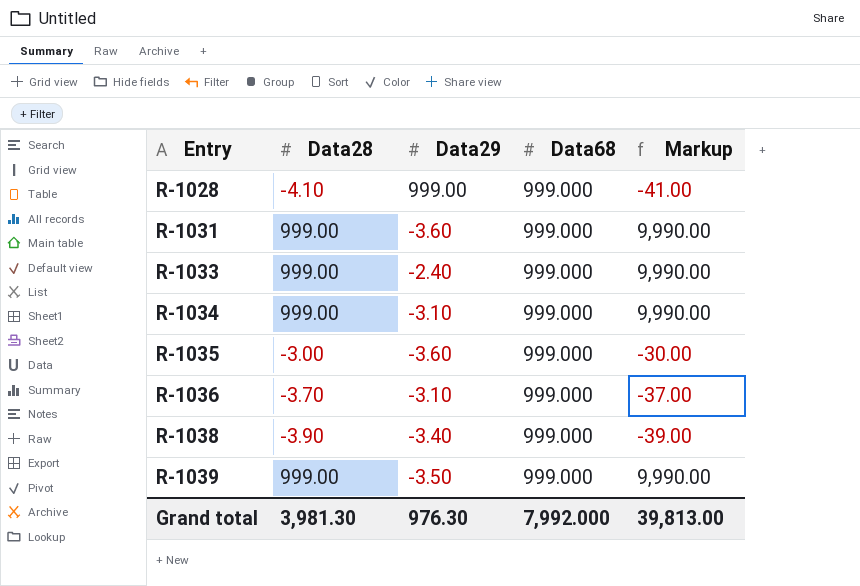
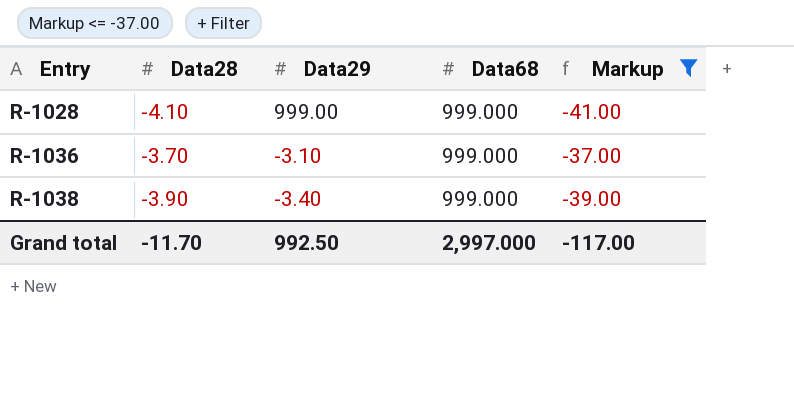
filter: none -> Markup <= -37.00
Grand total | Data28: 3,981.30 -> -11.70
Grand total | Data29: 976.30 -> 992.50
Grand total | Data68: 7,992.000 -> 2,997.000
Grand total | Markup: 39,813.00 -> -117.00

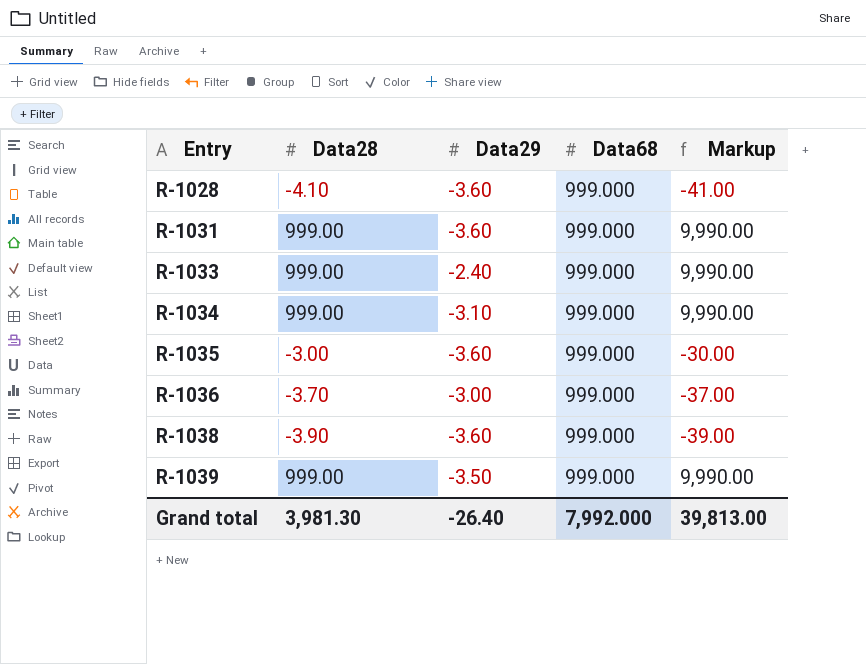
filter: Markup <= -37.00 -> none
R-1028 | Data29: 999.00 -> -3.60
R-1036 | Data29: -3.10 -> -3.00
R-1038 | Data29: -3.40 -> -3.60
Grand total | Data28: -11.70 -> 3,981.30
Grand total | Data29: 992.50 -> -26.40
Grand total | Data68: 2,997.000 -> 7,992.000
Grand total | Markup: -117.00 -> 39,813.00

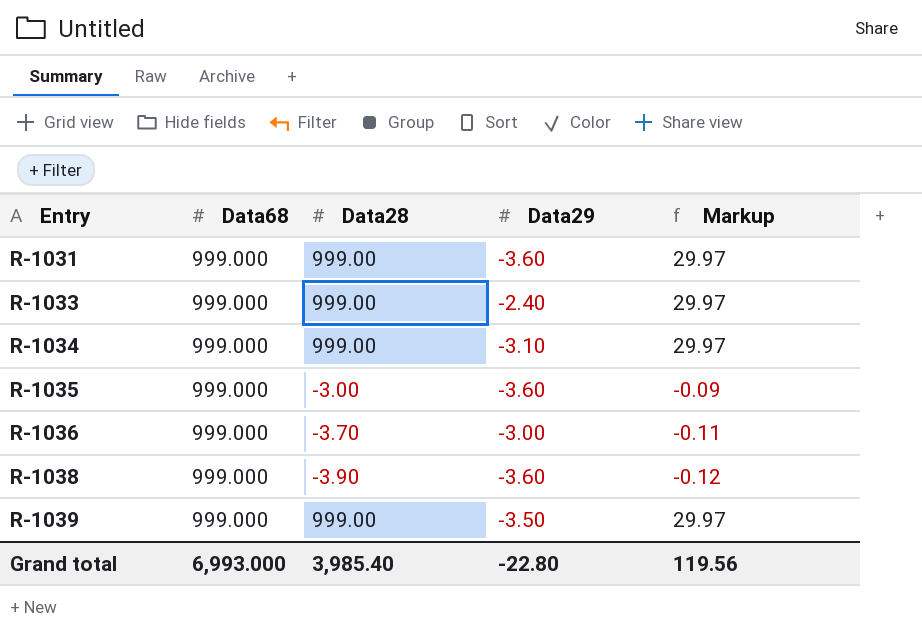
column Data68 | position: 4 -> 2
column Markup | formula: [Data28] * 10 -> [Data28] * 0.03
row R-1028: -4.10 | -3.60 | 999.000 | -41.00 -> none
Grand total | Data68: 7,992.000 -> 6,993.000
Grand total | Data28: 3,981.30 -> 3,985.40
Grand total | Data29: -26.40 -> -22.80
Grand total | Markup: 39,813.00 -> 119.56

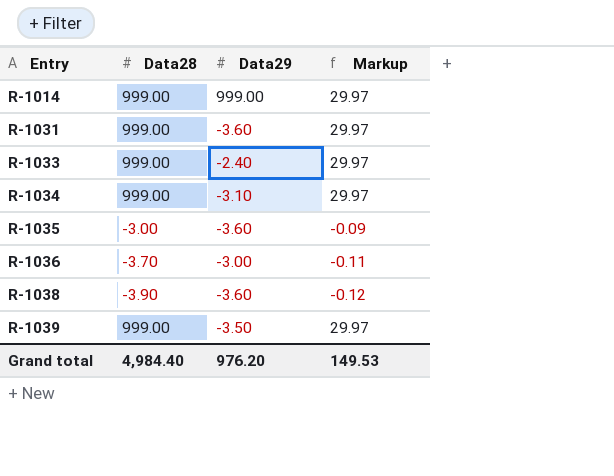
column Data68 | position: 2 -> none
row R-1014: none -> 999.00 | 999.00 | 29.97
Grand total | Data28: 3,985.40 -> 4,984.40
Grand total | Data29: -22.80 -> 976.20
Grand total | Markup: 119.56 -> 149.53

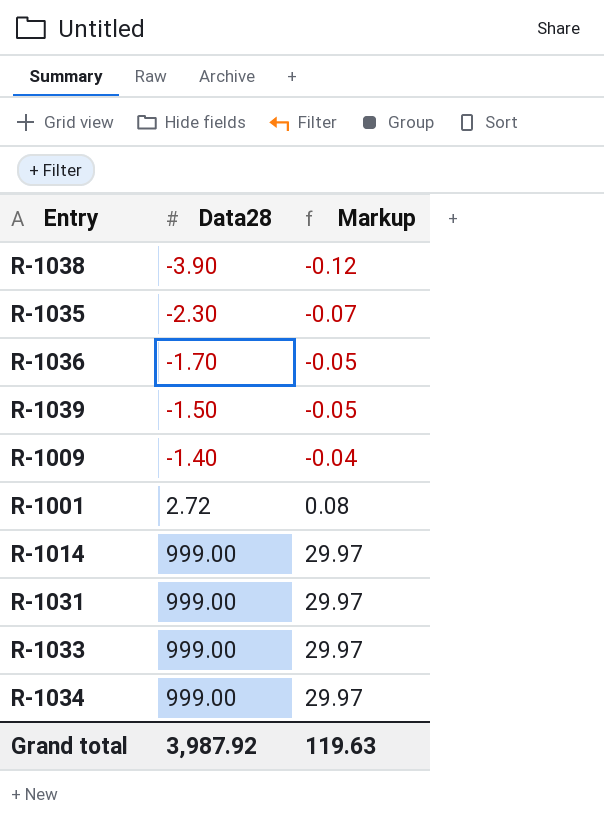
row order: Entry ascending -> Data28 ascending
column Data29 | position: 3 -> none
R-1035 | Data28: -3.00 -> -2.30
R-1035 | Markup: -0.09 -> -0.07
R-1036 | Data28: -3.70 -> -1.70
R-1036 | Markup: -0.11 -> -0.05
R-1039 | Data28: 999.00 -> -1.50
R-1039 | Markup: 29.97 -> -0.05
row R-1009: none -> -1.40 | -0.04
row R-1001: none -> 2.72 | 0.08
Grand total | Data28: 4,984.40 -> 3,987.92
Grand total | Markup: 149.53 -> 119.63

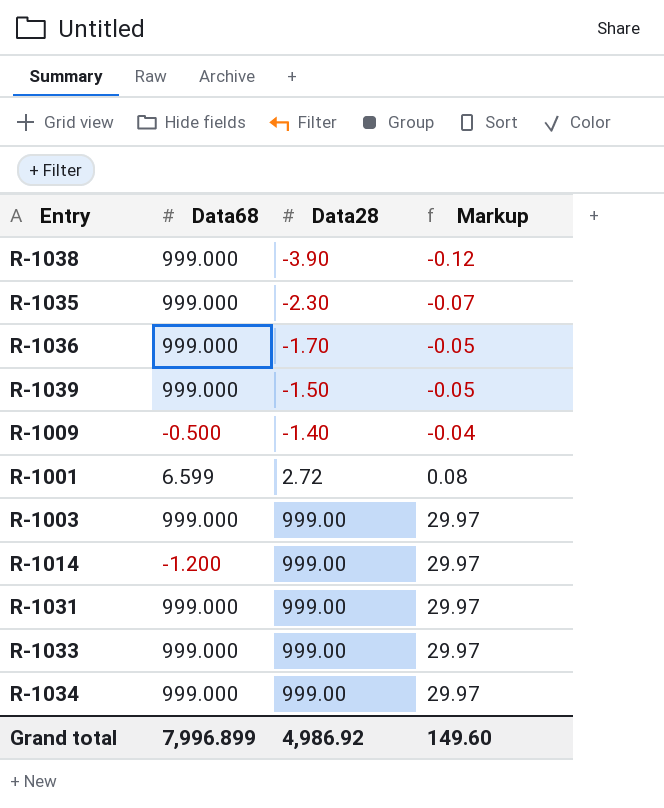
column Data68 | position: none -> 2
row R-1003: none -> 999.000 | 999.00 | 29.97
Grand total | Data28: 3,987.92 -> 4,986.92
Grand total | Markup: 119.63 -> 149.60

